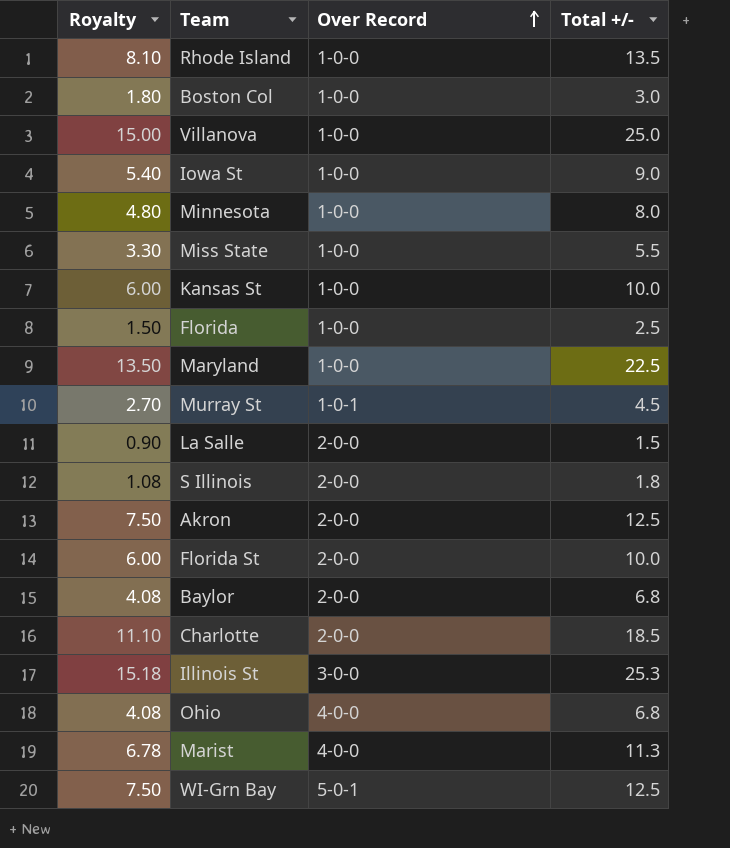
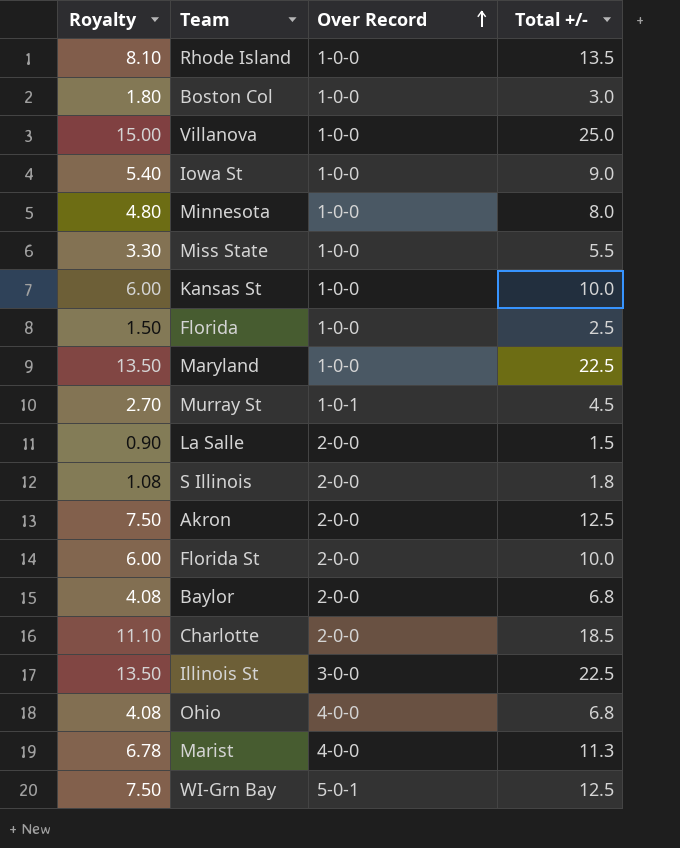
Illinois St | Royalty: 15.18 -> 13.50
Illinois St | Total +/-: 25.3 -> 22.5

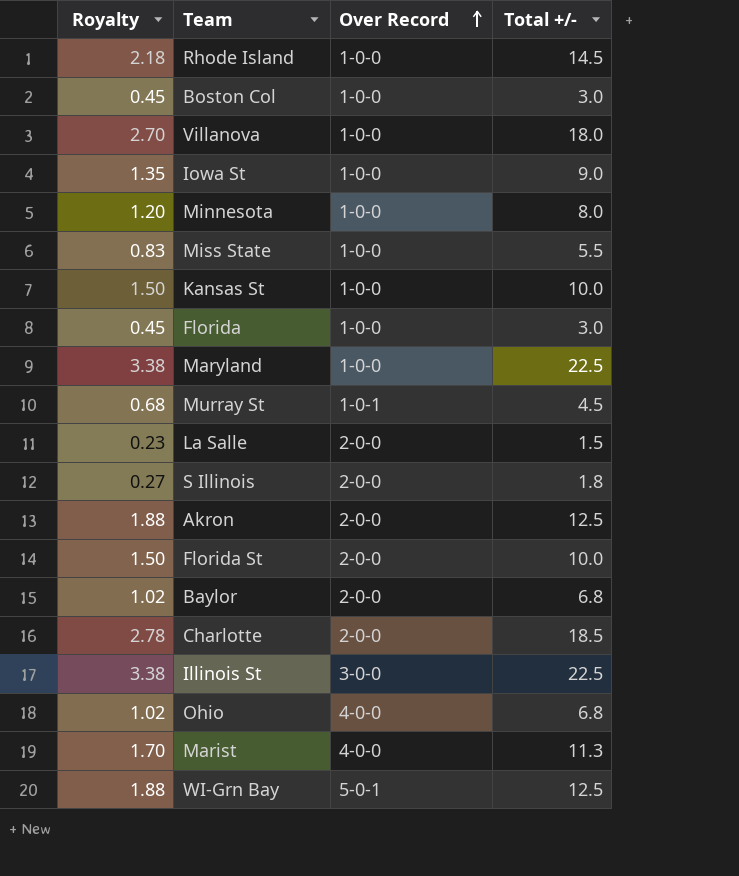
column Royalty | formula: [Total +/-] * 0.6 -> [Total +/-] * 0.15
Rhode Island | Total +/-: 13.5 -> 14.5
Villanova | Total +/-: 25.0 -> 18.0
Florida | Total +/-: 2.5 -> 3.0

